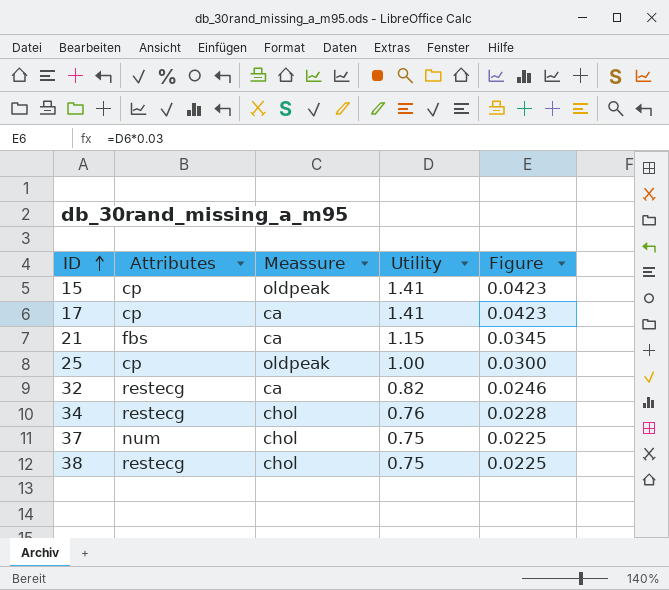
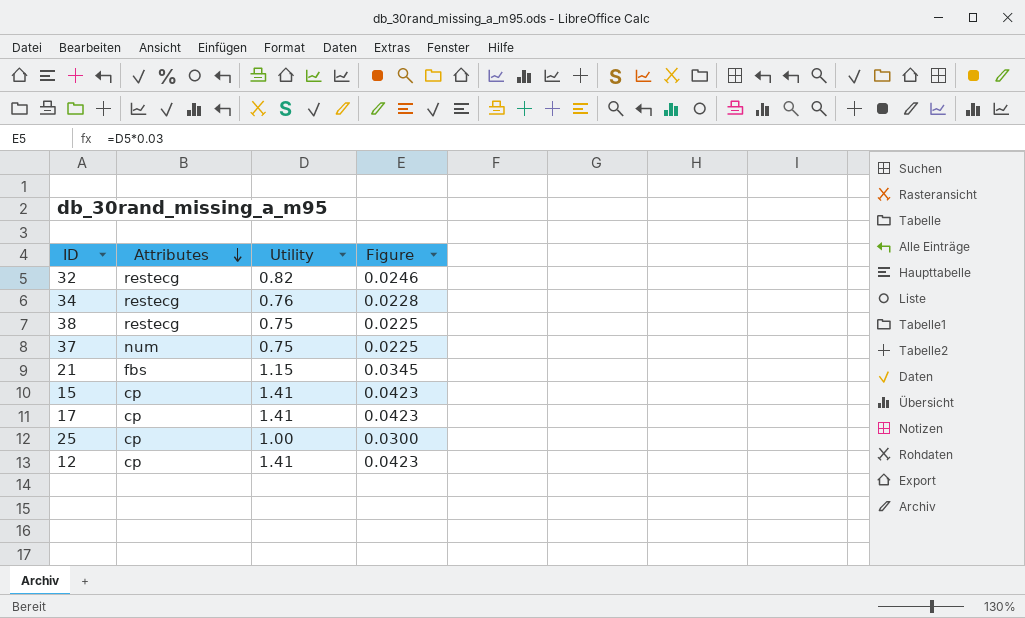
row order: ID ascending -> Attributes descending
column Meassure | position: 3 -> none
row 12: none -> cp | 1.41 | 0.0423

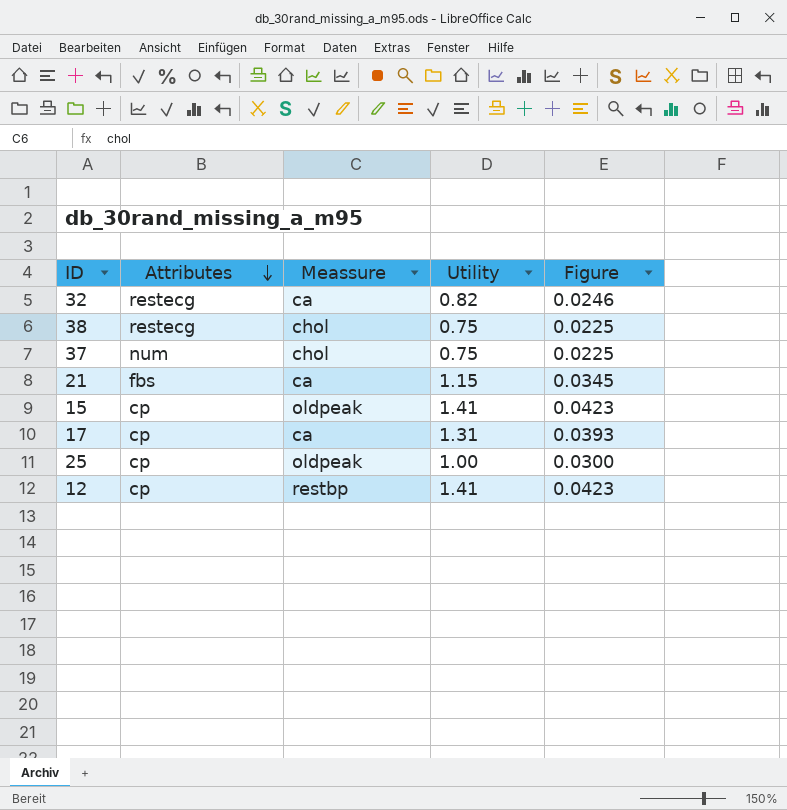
column Meassure | position: none -> 3
row 34: restecg | 0.76 | 0.0228 -> none
17 | Utility: 1.41 -> 1.31
17 | Figure: 0.0423 -> 0.0393

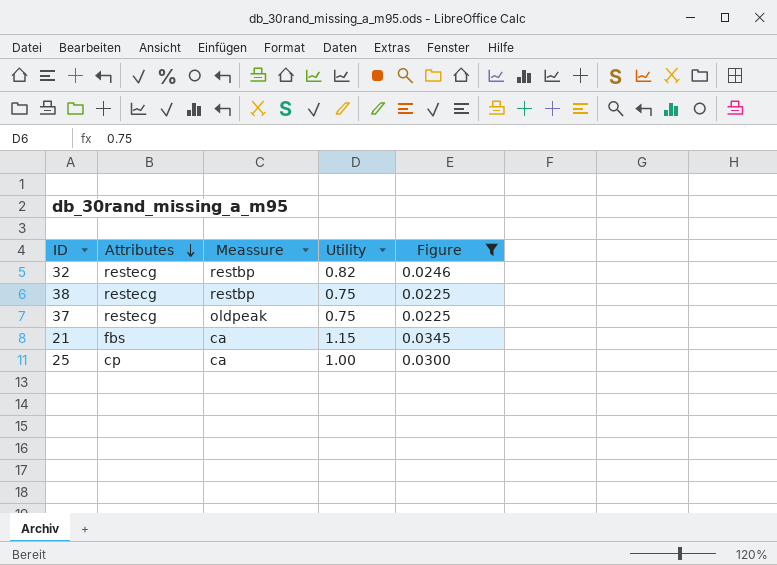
filter: none -> Figure <= 0.0345
32 | Meassure: ca -> restbp
38 | Meassure: chol -> restbp
37 | Attributes: num -> restecg
37 | Meassure: chol -> oldpeak
25 | Meassure: oldpeak -> ca

